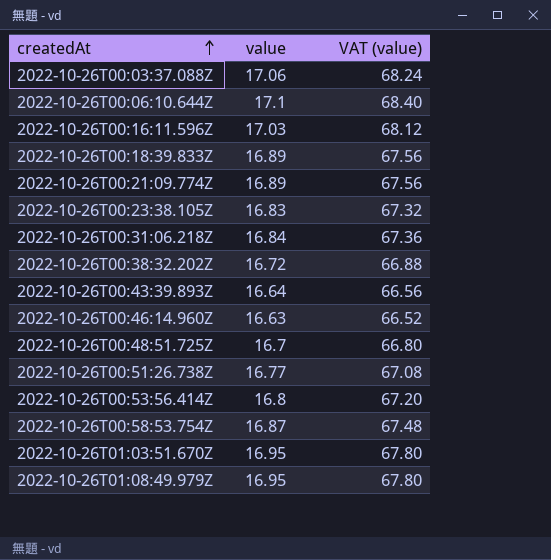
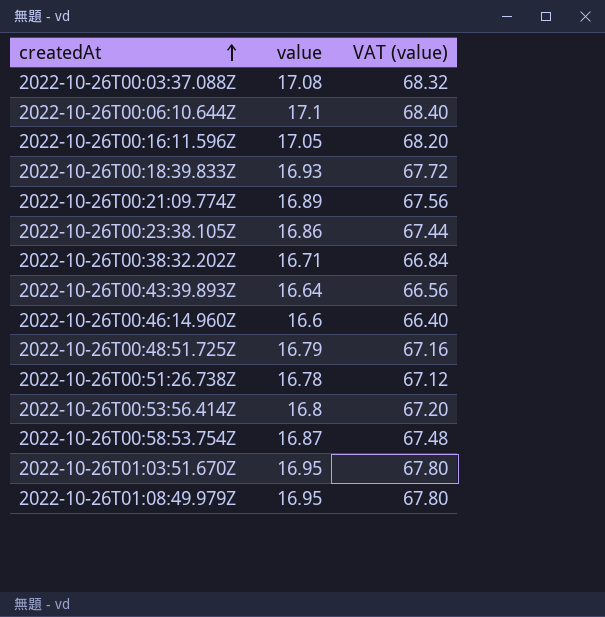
row 2022-10-26T00:31:06.218Z: 16.84 | 67.36 -> none
2022-10-26T00:03:37.088Z | value: 17.06 -> 17.08
2022-10-26T00:03:37.088Z | VAT (value): 68.24 -> 68.32
2022-10-26T00:16:11.596Z | value: 17.03 -> 17.05
2022-10-26T00:16:11.596Z | VAT (value): 68.12 -> 68.20
2022-10-26T00:18:39.833Z | value: 16.89 -> 16.93
2022-10-26T00:18:39.833Z | VAT (value): 67.56 -> 67.72
2022-10-26T00:23:38.105Z | value: 16.83 -> 16.86
2022-10-26T00:23:38.105Z | VAT (value): 67.32 -> 67.44
2022-10-26T00:38:32.202Z | value: 16.72 -> 16.71
2022-10-26T00:38:32.202Z | VAT (value): 66.88 -> 66.84
2022-10-26T00:46:14.960Z | value: 16.63 -> 16.6
2022-10-26T00:46:14.960Z | VAT (value): 66.52 -> 66.40
2022-10-26T00:48:51.725Z | value: 16.7 -> 16.79
2022-10-26T00:48:51.725Z | VAT (value): 66.80 -> 67.16
2022-10-26T00:51:26.738Z | value: 16.77 -> 16.78
2022-10-26T00:51:26.738Z | VAT (value): 67.08 -> 67.12

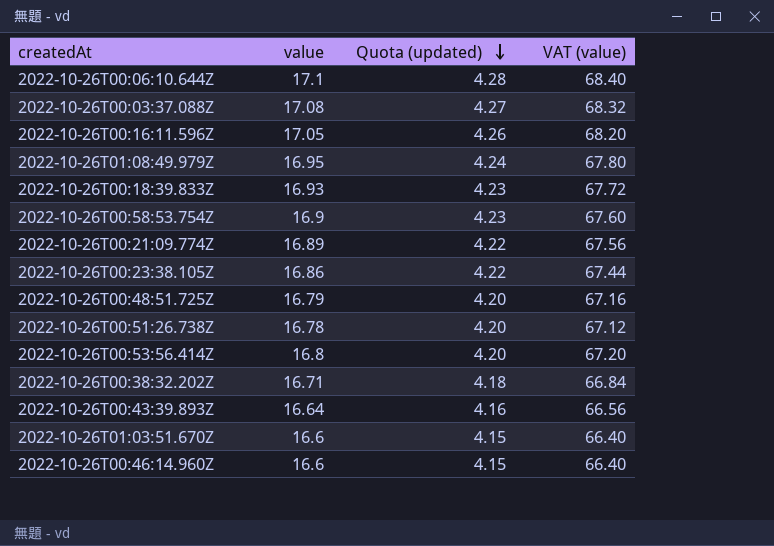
row order: createdAt ascending -> Quota (updated) descending
column Quota (updated) | formula: none -> [value] * 0.25
2022-10-26T00:58:53.754Z | value: 16.87 -> 16.9
2022-10-26T00:58:53.754Z | VAT (value): 67.48 -> 67.60
2022-10-26T01:03:51.670Z | value: 16.95 -> 16.6
2022-10-26T01:03:51.670Z | VAT (value): 67.80 -> 66.40

